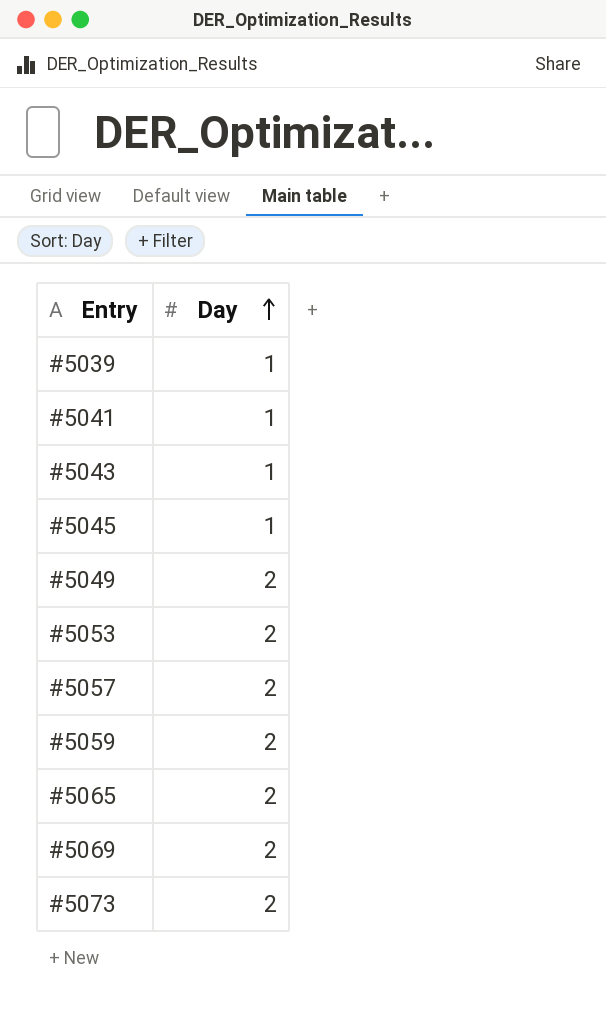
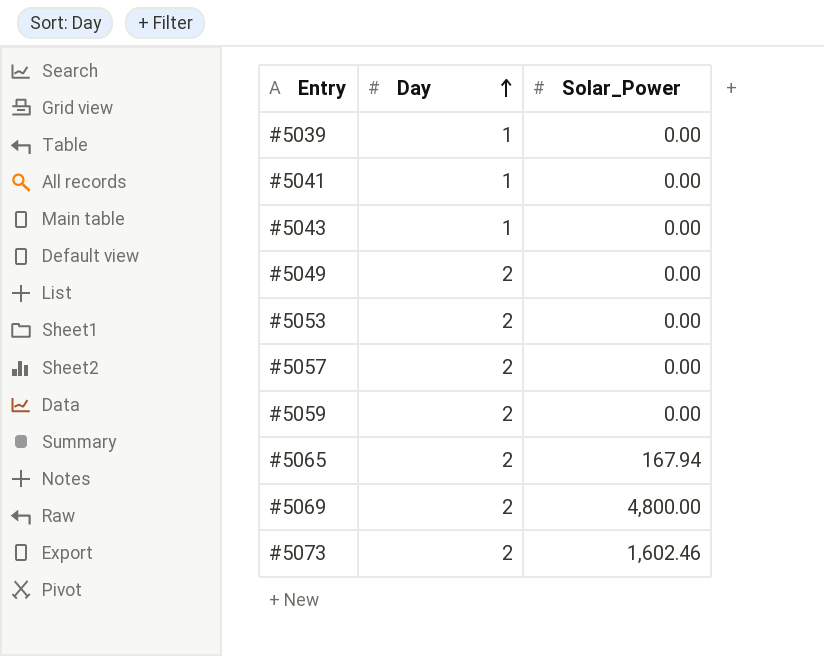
column Solar_Power | position: none -> 3
row #5045: 1 -> none

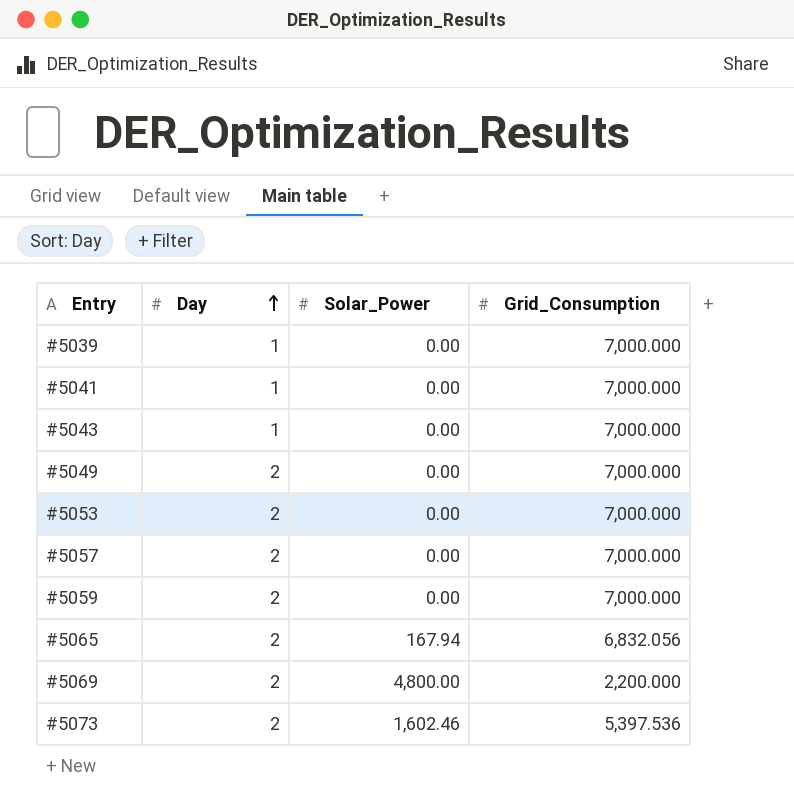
column Grid_Consumption | position: none -> 4

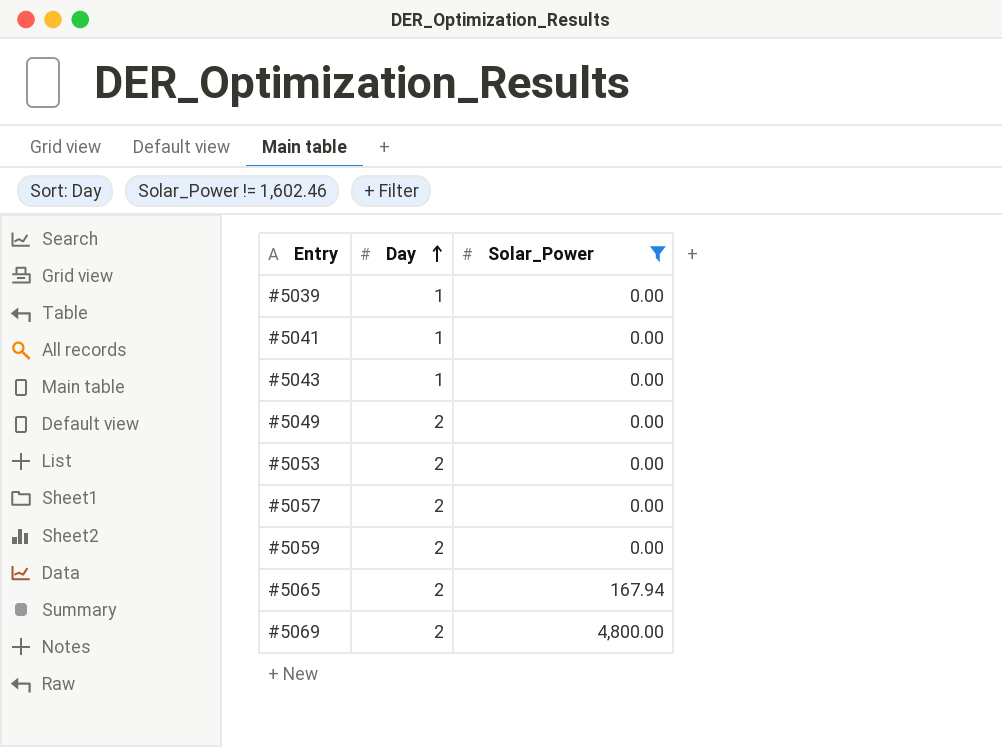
filter: none -> Solar_Power != 1,602.46
column Grid_Consumption | position: 4 -> none

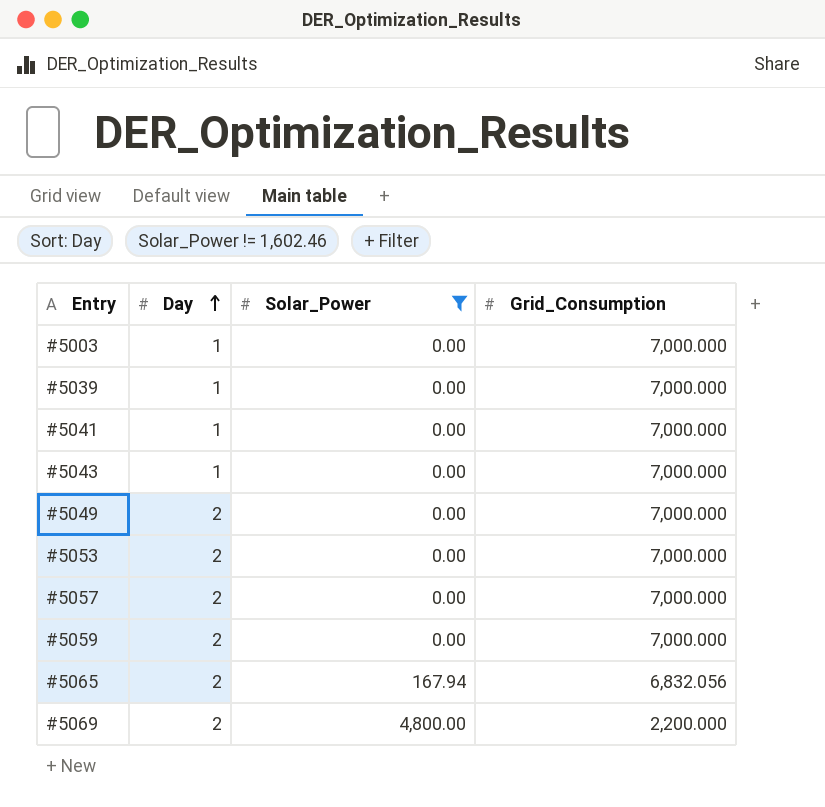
column Grid_Consumption | position: none -> 4
row #5003: none -> 1 | 0.00 | 7,000.000

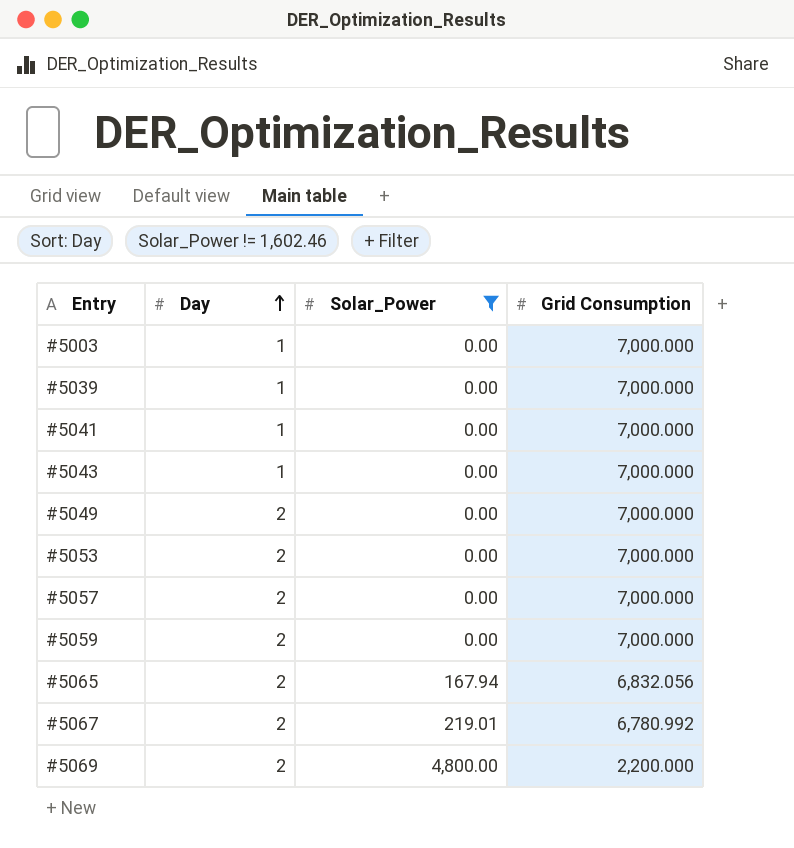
column name: Grid_Consumption -> Grid Consumption
row #5067: none -> 2 | 219.01 | 6,780.992

